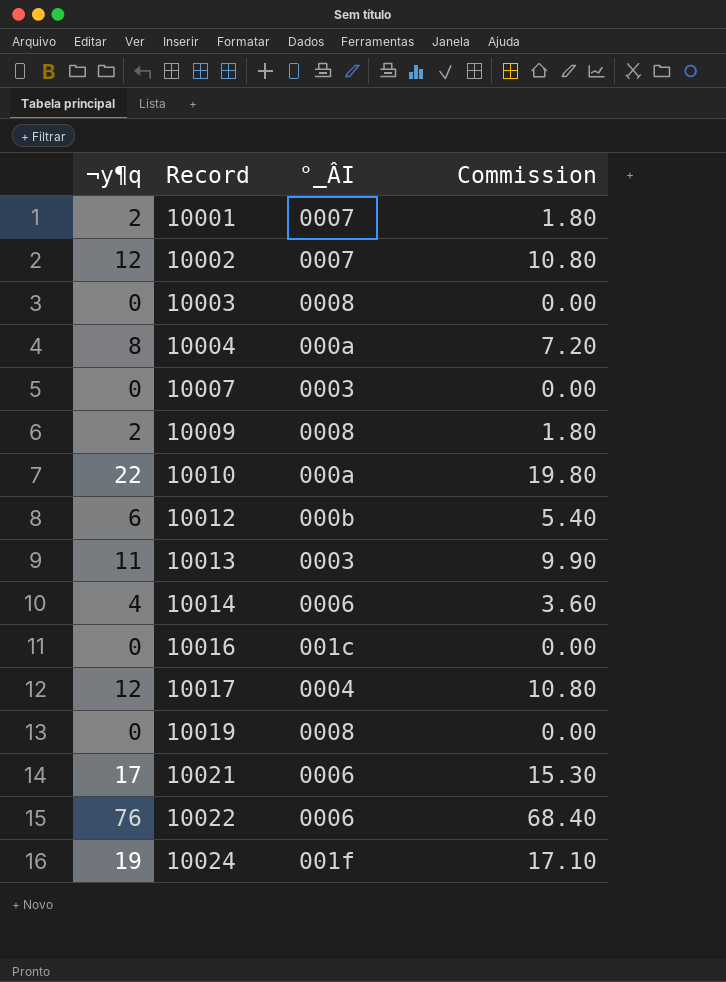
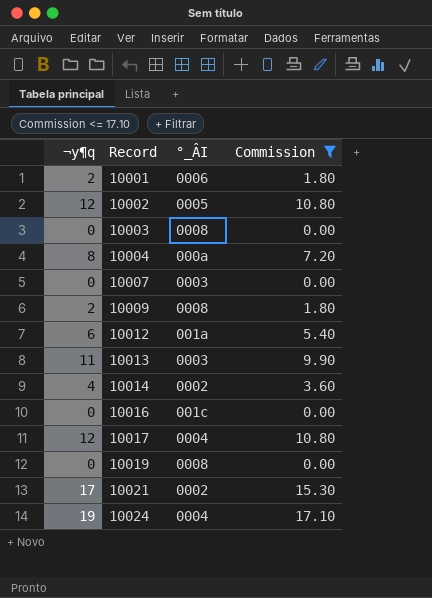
filter: none -> Commission <= 17.10
10001 | °_ÂI: 0007 -> 0006
10002 | °_ÂI: 0007 -> 0005
10012 | °_ÂI: 000b -> 001a
10014 | °_ÂI: 0006 -> 0002
10021 | °_ÂI: 0006 -> 0002
10024 | °_ÂI: 001f -> 0004

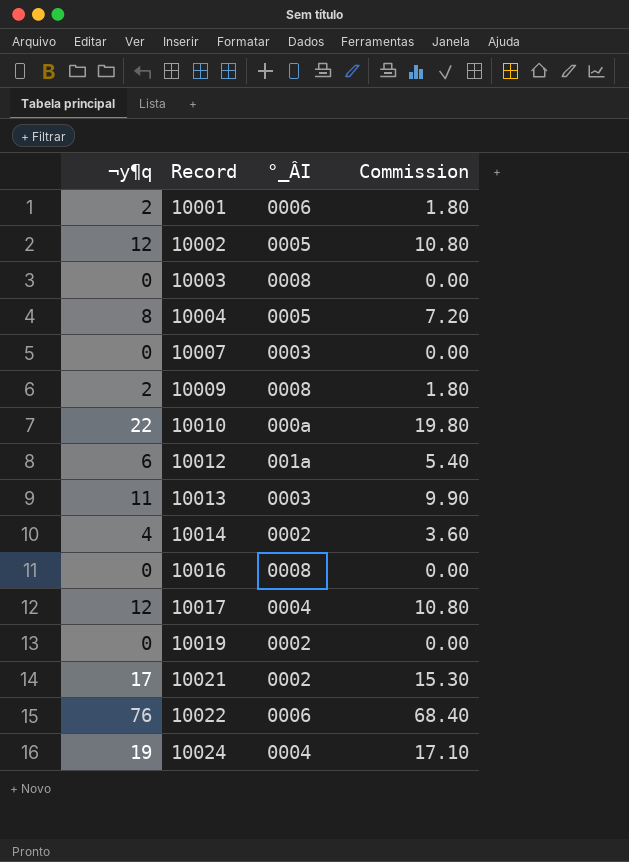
filter: Commission <= 17.10 -> none
10004 | °_ÂI: 000a -> 0005
10016 | °_ÂI: 001c -> 0008
10019 | °_ÂI: 0008 -> 0002

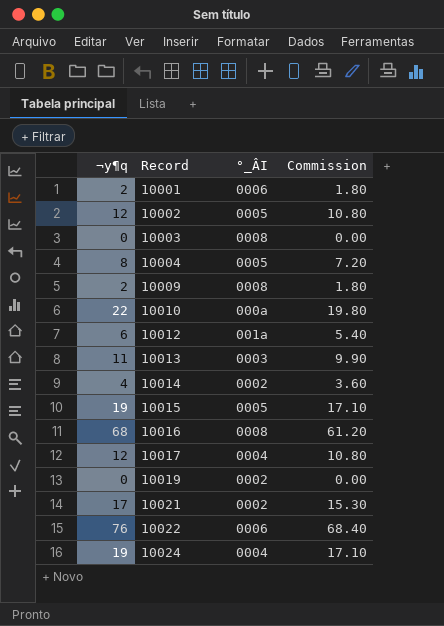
row 10007: 0 | 0003 | 0.00 -> none
row 10015: none -> 19 | 0005 | 17.10
10016 | ¬y¶q: 0 -> 68
10016 | Commission: 0.00 -> 61.20

